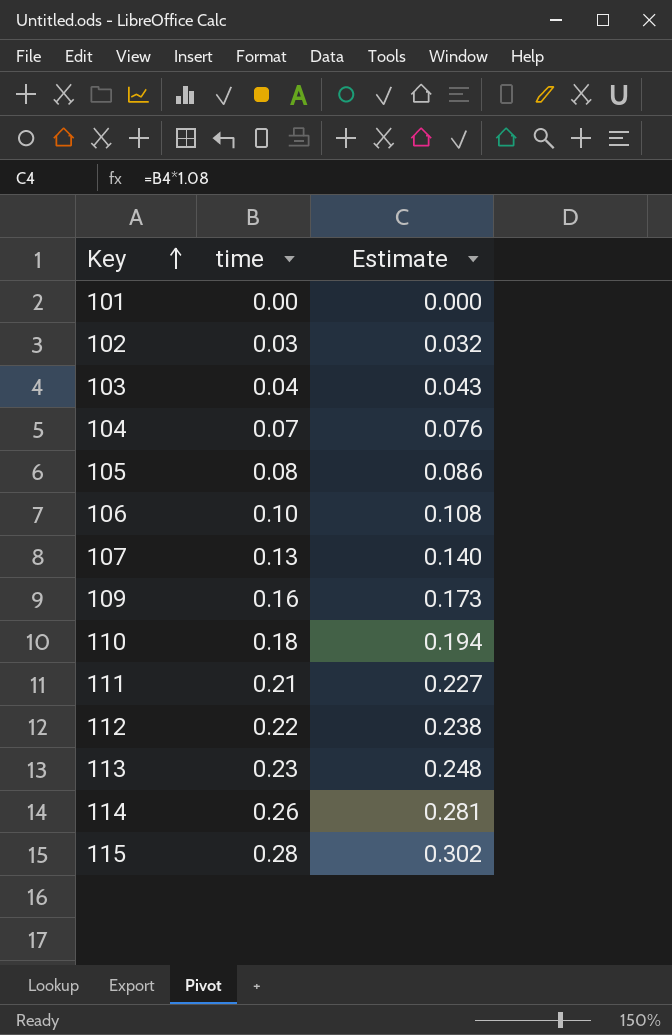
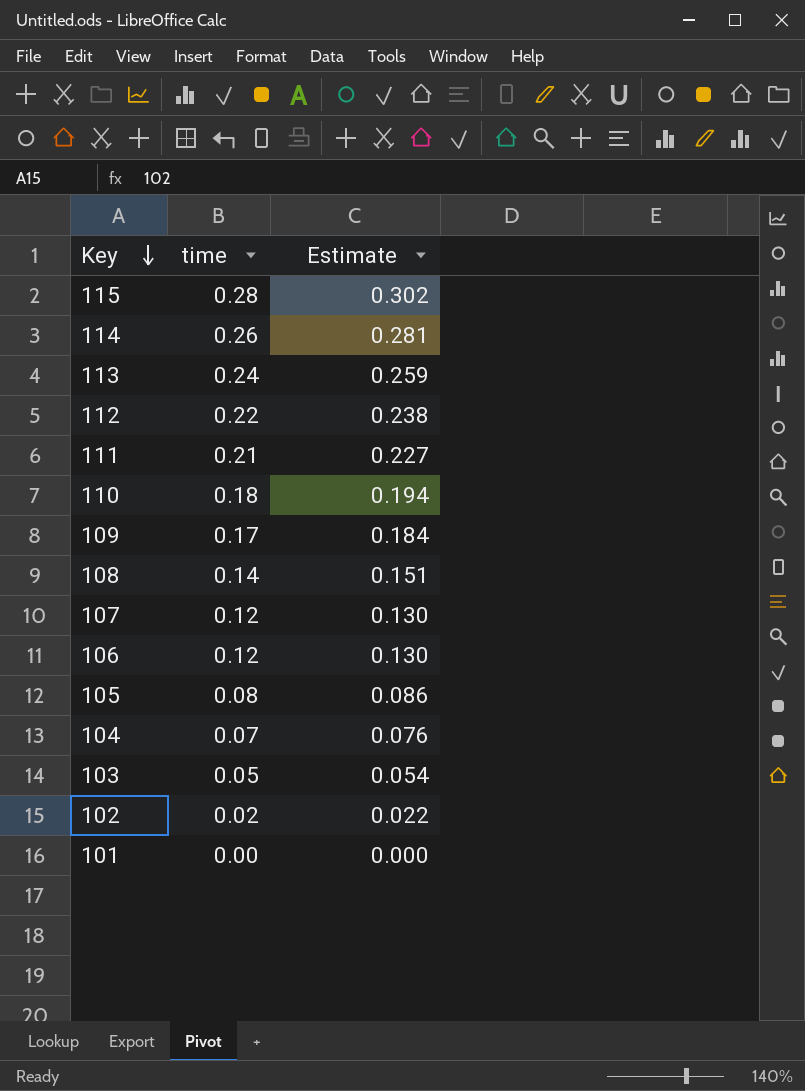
row order: Key ascending -> Key descending
113 | time: 0.23 -> 0.24
113 | Estimate: 0.248 -> 0.259
109 | time: 0.16 -> 0.17
109 | Estimate: 0.173 -> 0.184
row 108: none -> 0.14 | 0.151
107 | time: 0.13 -> 0.12
107 | Estimate: 0.140 -> 0.130
106 | time: 0.10 -> 0.12
106 | Estimate: 0.108 -> 0.130
103 | time: 0.04 -> 0.05
103 | Estimate: 0.043 -> 0.054
102 | time: 0.03 -> 0.02
102 | Estimate: 0.032 -> 0.022

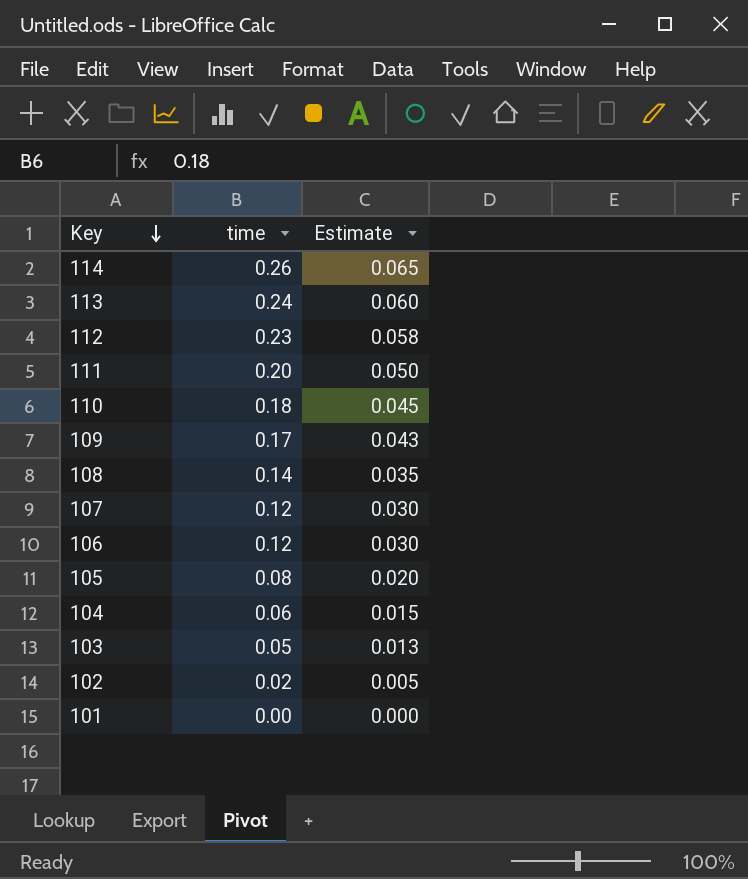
column Estimate | formula: [time] * 1.08 -> [time] * 0.25
row 115: 0.28 | 0.302 -> none
112 | time: 0.22 -> 0.23
111 | time: 0.21 -> 0.20
104 | time: 0.07 -> 0.06

